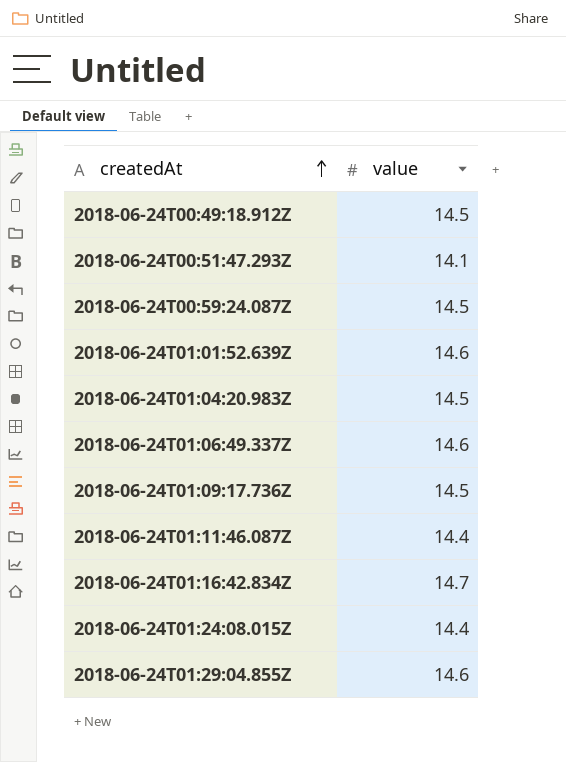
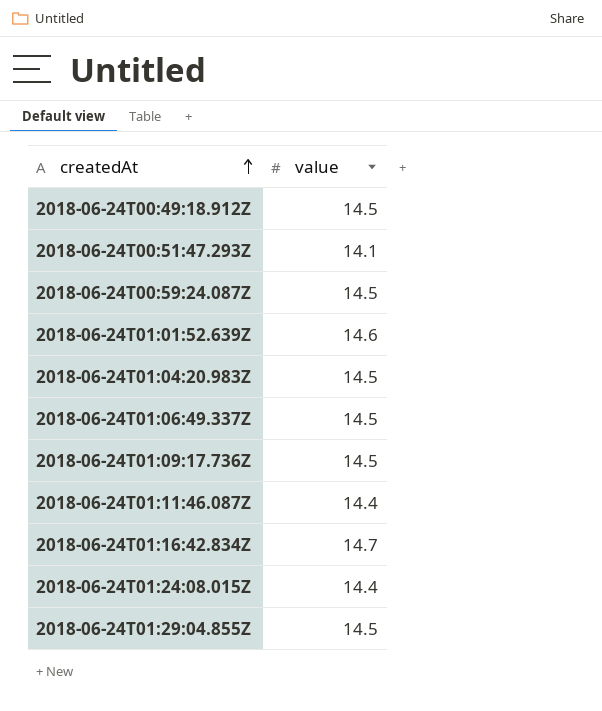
2018-06-24T01:06:49.337Z | value: 14.6 -> 14.5
2018-06-24T01:29:04.855Z | value: 14.6 -> 14.5

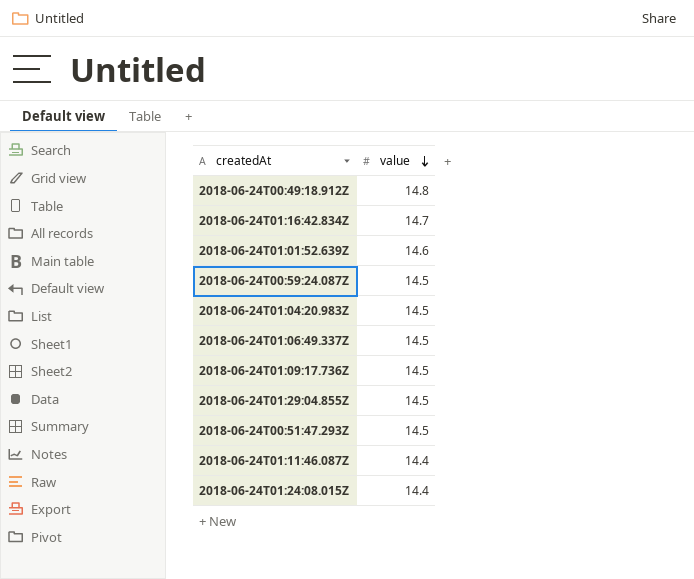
row order: createdAt ascending -> value descending
2018-06-24T00:49:18.912Z | value: 14.5 -> 14.8
2018-06-24T00:51:47.293Z | value: 14.1 -> 14.5

